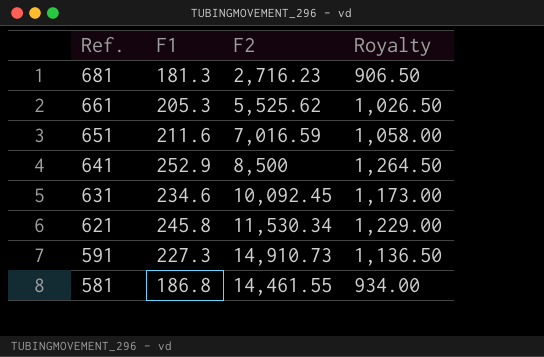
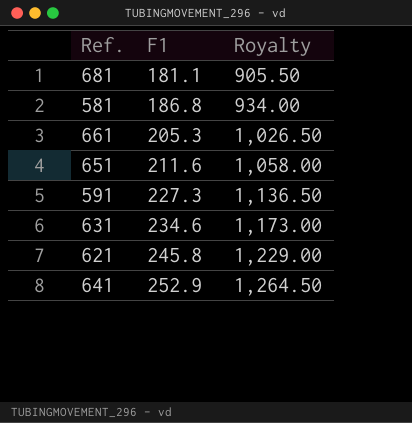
row order: Ref. descending -> F1 ascending
column F2 | position: 3 -> none
681 | F1: 181.3 -> 181.1
681 | Royalty: 906.50 -> 905.50

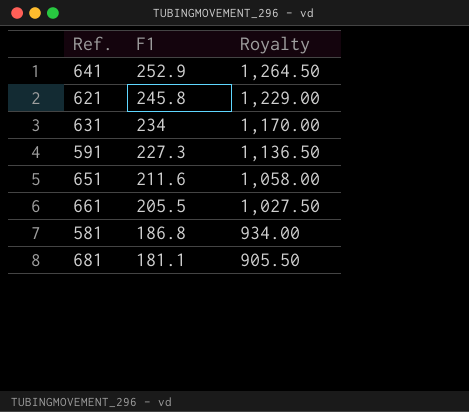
row order: F1 ascending -> F1 descending
631 | F1: 234.6 -> 234
631 | Royalty: 1,173.00 -> 1,170.00
661 | F1: 205.3 -> 205.5
661 | Royalty: 1,026.50 -> 1,027.50

